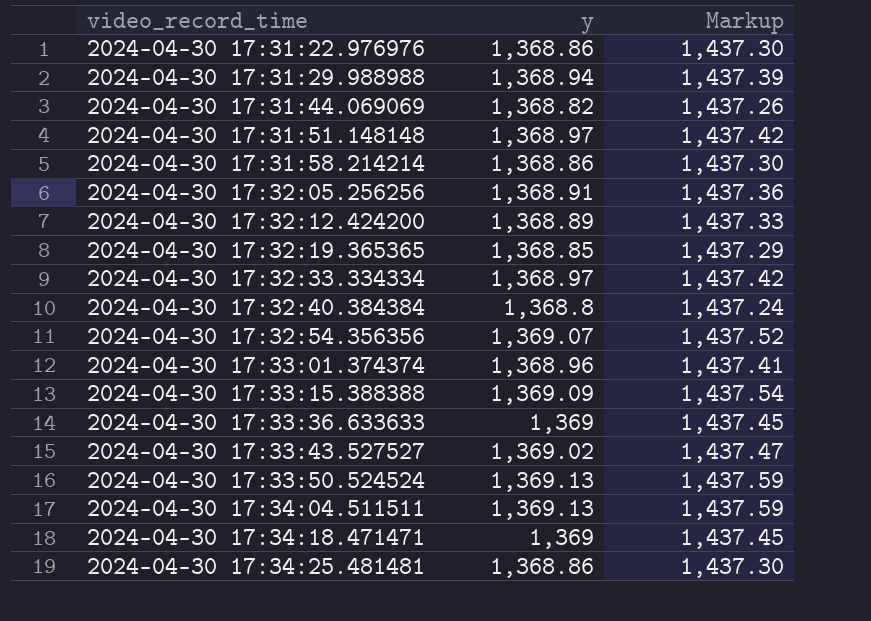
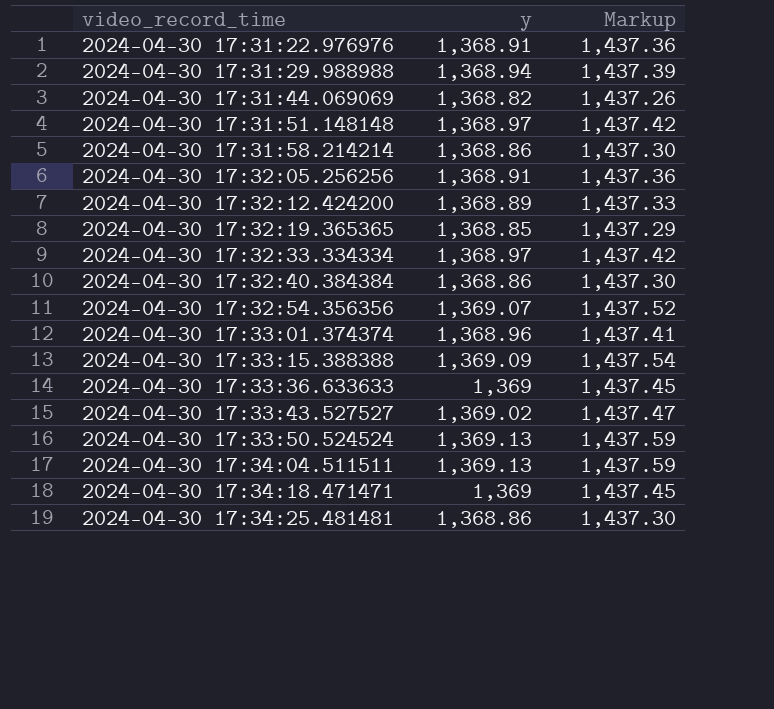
2024-04-30 17:31:22.976976 | y: 1,368.86 -> 1,368.91
2024-04-30 17:31:22.976976 | Markup: 1,437.30 -> 1,437.36
2024-04-30 17:32:40.384384 | y: 1,368.8 -> 1,368.86
2024-04-30 17:32:40.384384 | Markup: 1,437.24 -> 1,437.30

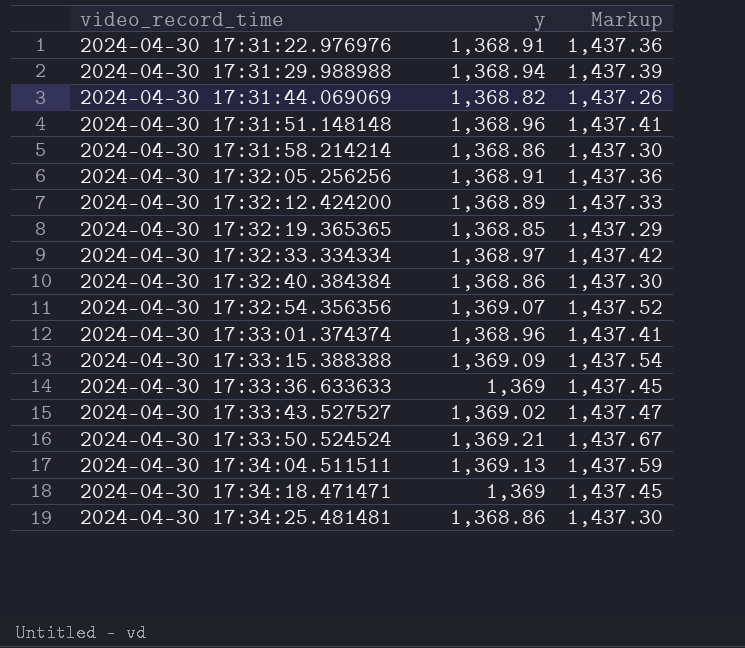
2024-04-30 17:31:51.148148 | y: 1,368.97 -> 1,368.96
2024-04-30 17:31:51.148148 | Markup: 1,437.42 -> 1,437.41
2024-04-30 17:33:50.524524 | y: 1,369.13 -> 1,369.21
2024-04-30 17:33:50.524524 | Markup: 1,437.59 -> 1,437.67

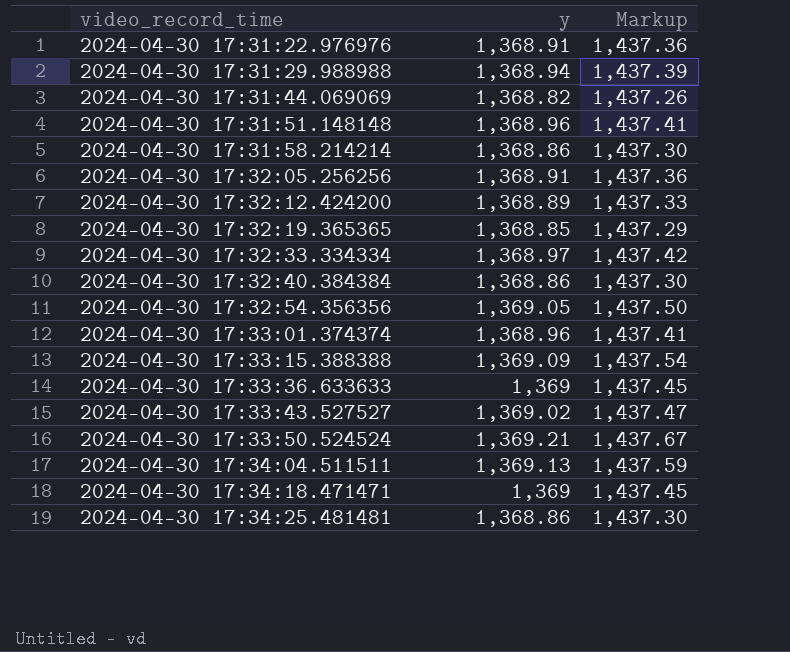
2024-04-30 17:32:54.356356 | y: 1,369.07 -> 1,369.05
2024-04-30 17:32:54.356356 | Markup: 1,437.52 -> 1,437.50

